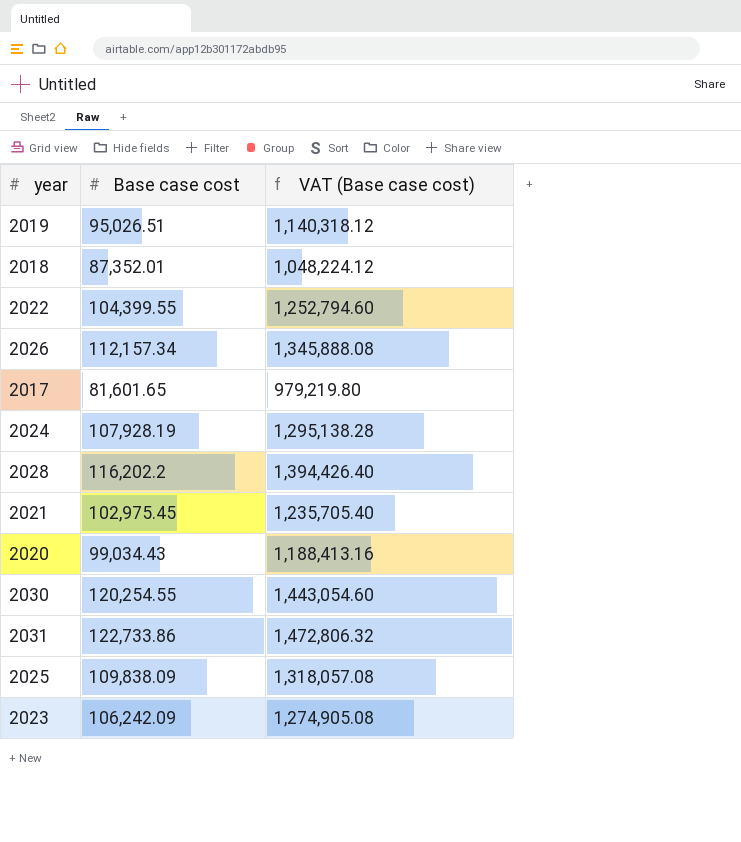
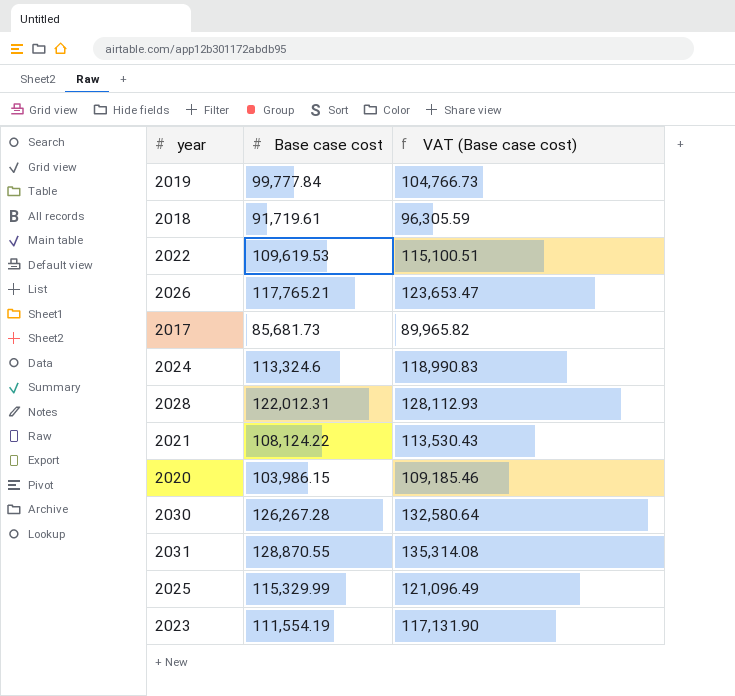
column VAT (Base case cost) | formula: [Base case cost] * 12 -> [Base case cost] * 1.05
2019 | Base case cost: 95,026.51 -> 99,777.84
2018 | Base case cost: 87,352.01 -> 91,719.61
2022 | Base case cost: 104,399.55 -> 109,619.53
2026 | Base case cost: 112,157.34 -> 117,765.21
2017 | Base case cost: 81,601.65 -> 85,681.73
2024 | Base case cost: 107,928.19 -> 113,324.6
2028 | Base case cost: 116,202.2 -> 122,012.31
2021 | Base case cost: 102,975.45 -> 108,124.22
2020 | Base case cost: 99,034.43 -> 103,986.15
2030 | Base case cost: 120,254.55 -> 126,267.28
2031 | Base case cost: 122,733.86 -> 128,870.55
2025 | Base case cost: 109,838.09 -> 115,329.99
2023 | Base case cost: 106,242.09 -> 111,554.19

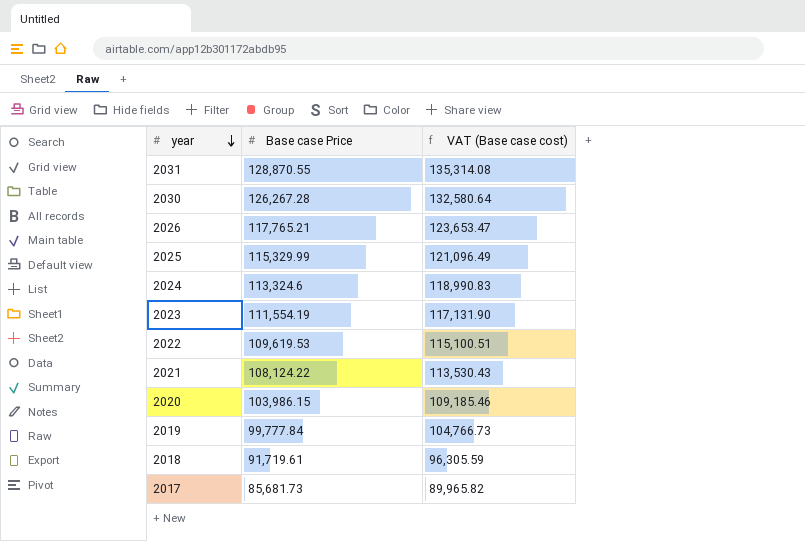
row order: none -> year descending
column name: Base case cost -> Base case Price
row 2028: 122,012.31 | 128,112.93 -> none

